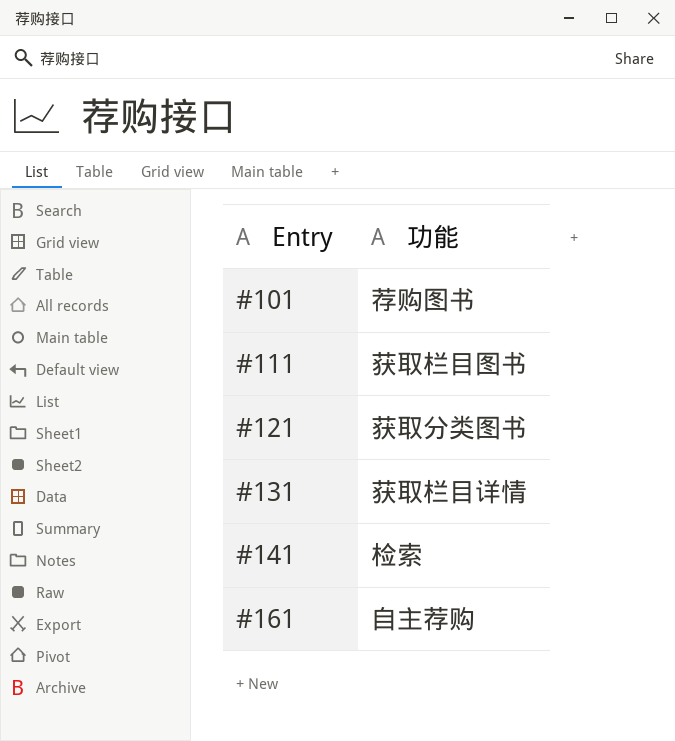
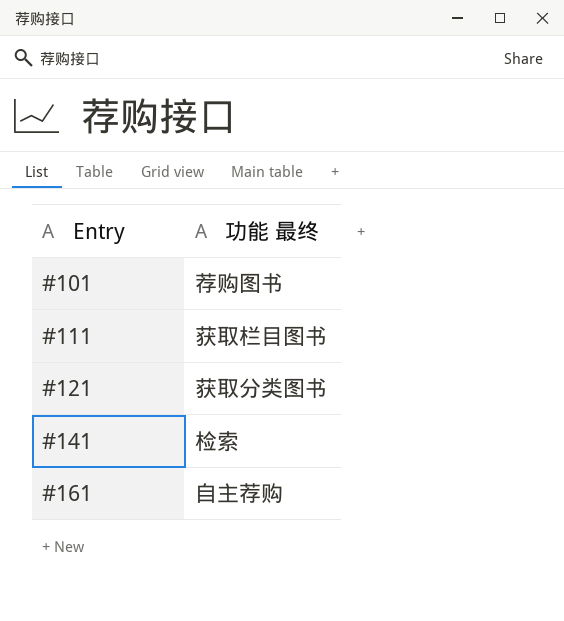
column name: 功能 -> 功能 最终
row #131: 获取栏目详情 -> none

